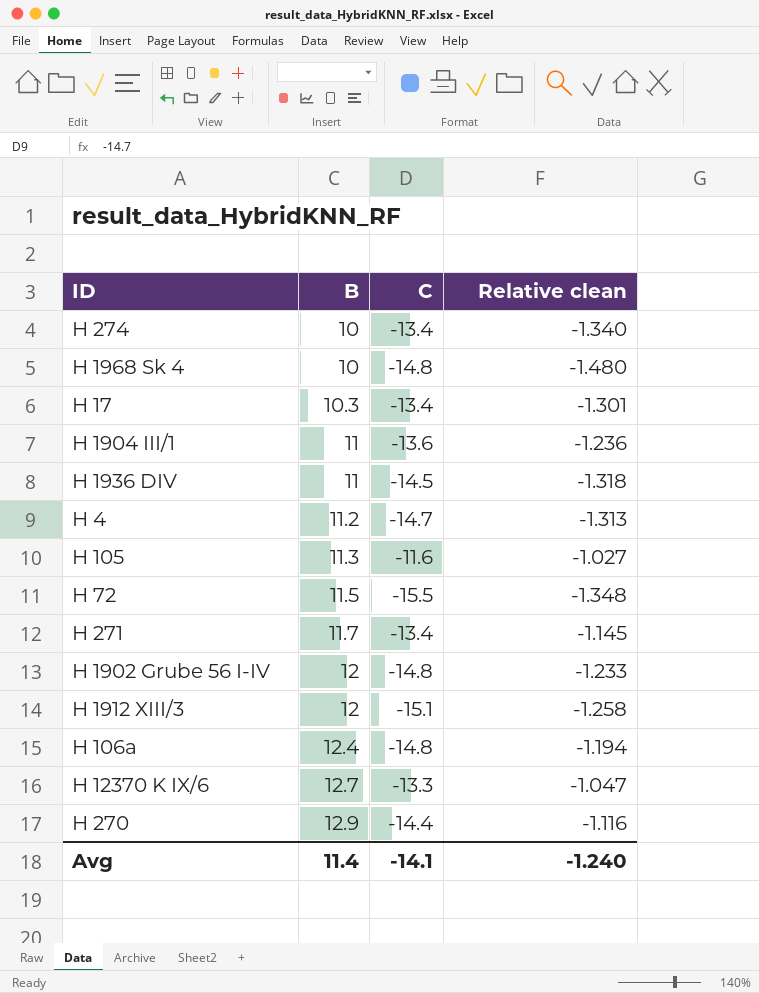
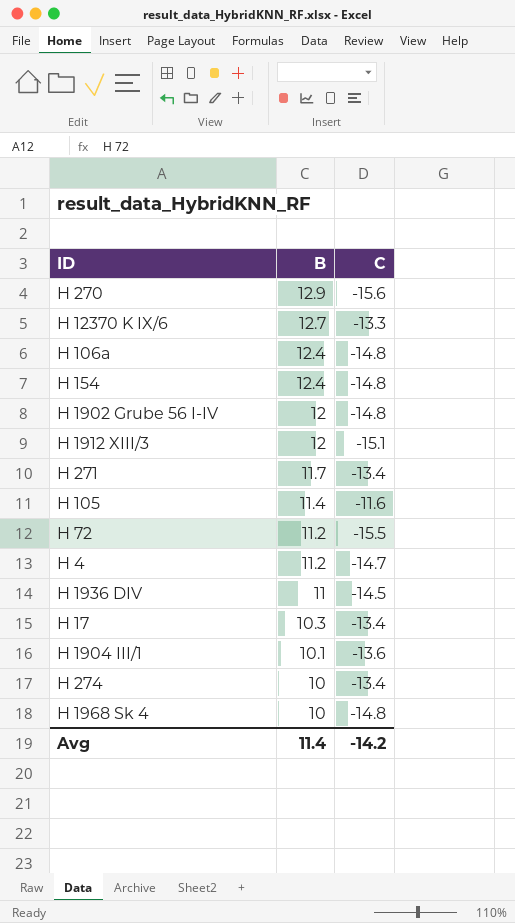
row order: B ascending -> B descending
column Relative clean | formula: [C] / [B] -> none
H 270 | C: -14.4 -> -15.6
row H 154: none -> 12.4 | -14.8
H 105 | B: 11.3 -> 11.4
H 72 | B: 11.5 -> 11.2
H 1904 III/1 | B: 11 -> 10.1
Avg | C: -14.1 -> -14.2

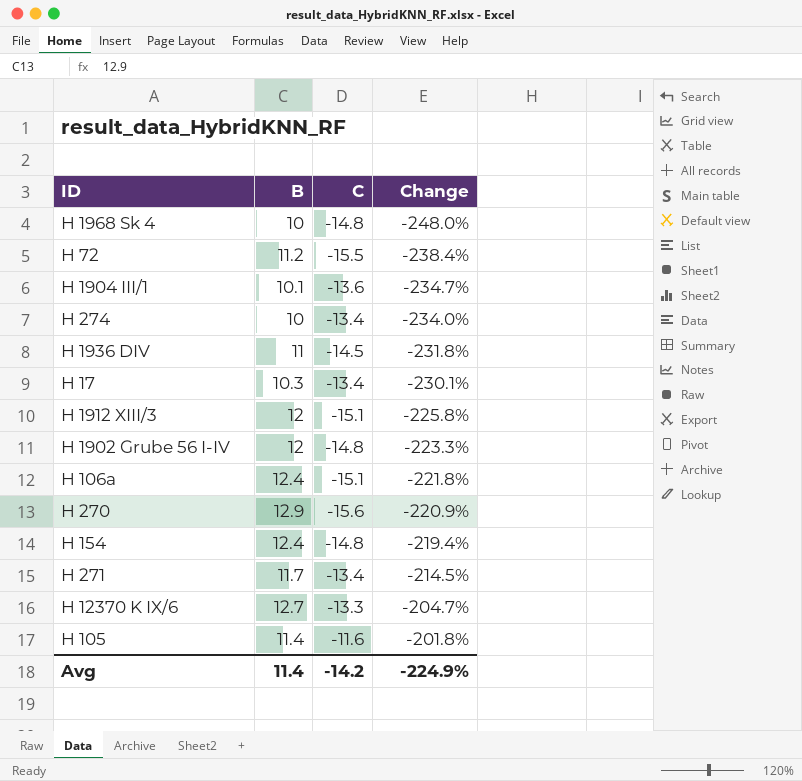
row order: B descending -> Change ascending
column Change | formula: none -> ([C] - [B]) / [B]
row H 4: 11.2 | -14.7 -> none
H 106a | C: -14.8 -> -15.1

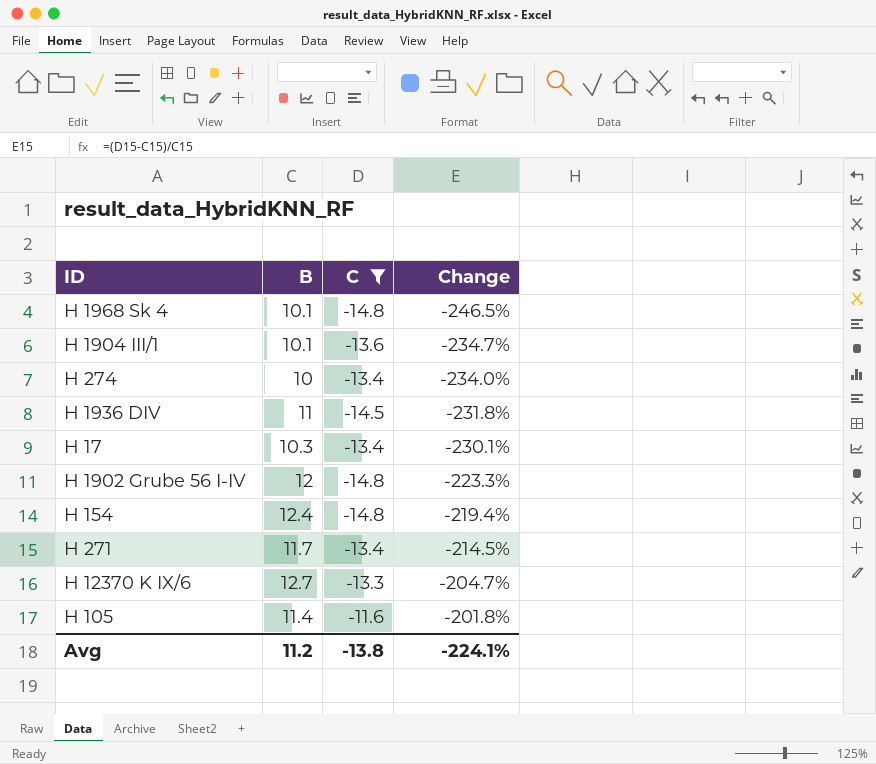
filter: none -> C >= -14.8
H 1968 Sk 4 | B: 10 -> 10.1
H 1968 Sk 4 | Change: -248.0% -> -246.5%
Avg | B: 11.4 -> 11.2
Avg | C: -14.2 -> -13.8
Avg | Change: -224.9% -> -224.1%

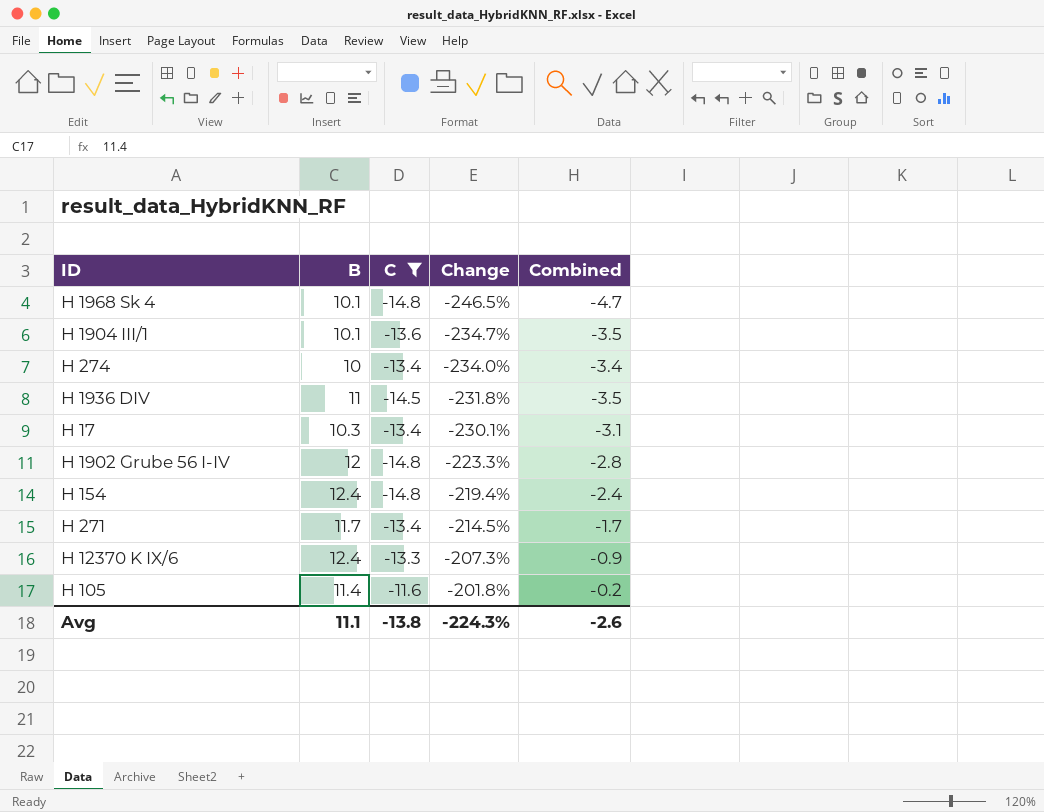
column Combined | formula: none -> [B] + [C]
H 12370 K IX/6 | B: 12.7 -> 12.4
H 12370 K IX/6 | Change: -204.7% -> -207.3%
Avg | B: 11.2 -> 11.1
Avg | Change: -224.1% -> -224.3%

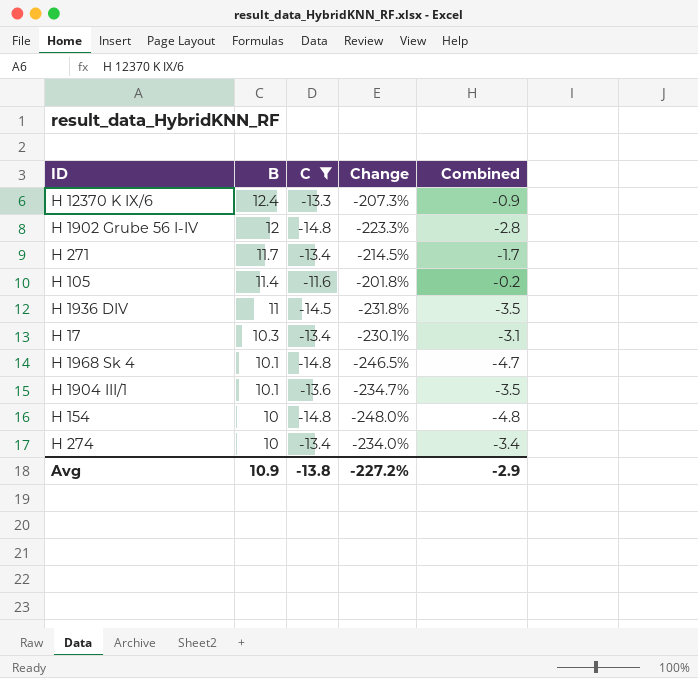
row order: Change ascending -> B descending
H 154 | B: 12.4 -> 10
H 154 | Change: -219.4% -> -248.0%
H 154 | Combined: -2.4 -> -4.8
Avg | B: 11.1 -> 10.9
Avg | Change: -224.3% -> -227.2%
Avg | Combined: -2.6 -> -2.9

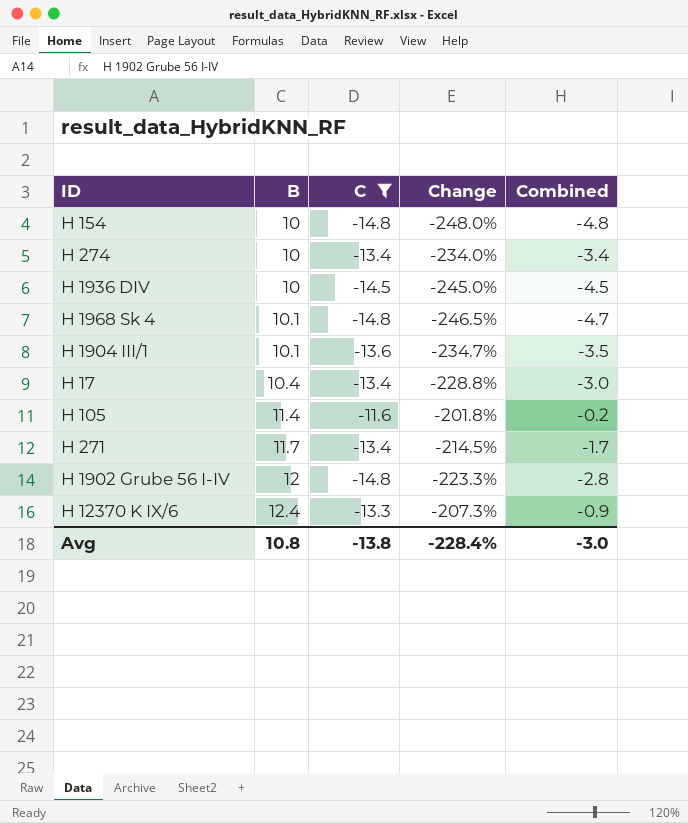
row order: B descending -> B ascending
H 1936 DIV | B: 11 -> 10
H 1936 DIV | Change: -231.8% -> -245.0%
H 1936 DIV | Combined: -3.5 -> -4.5
H 17 | B: 10.3 -> 10.4
H 17 | Change: -230.1% -> -228.8%
H 17 | Combined: -3.1 -> -3.0
Avg | B: 10.9 -> 10.8
Avg | Change: -227.2% -> -228.4%
Avg | Combined: -2.9 -> -3.0

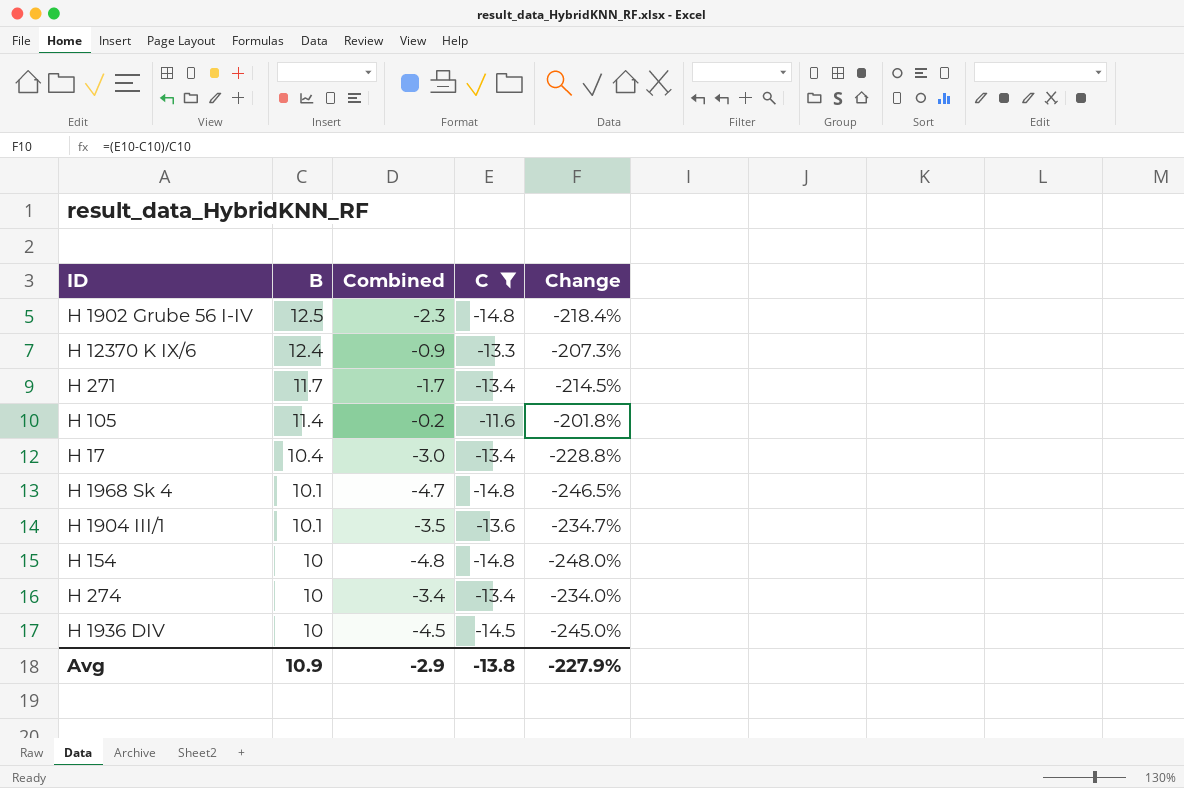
row order: B ascending -> B descending
column Combined | position: 5 -> 3
H 1902 Grube 56 I-IV | B: 12 -> 12.5
H 1902 Grube 56 I-IV | Combined: -2.8 -> -2.3
H 1902 Grube 56 I-IV | Change: -223.3% -> -218.4%
Avg | B: 10.8 -> 10.9
Avg | Combined: -3.0 -> -2.9
Avg | Change: -228.4% -> -227.9%

